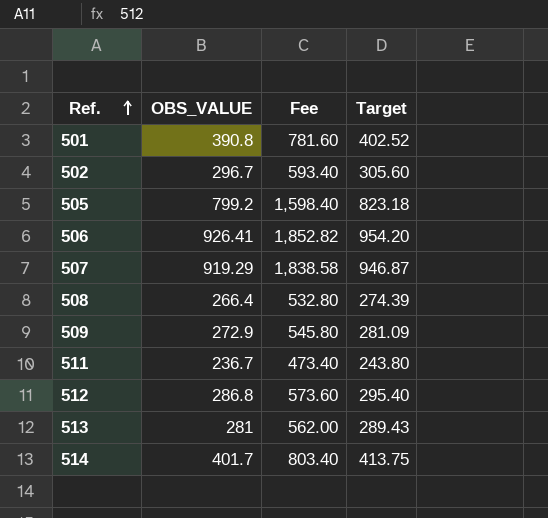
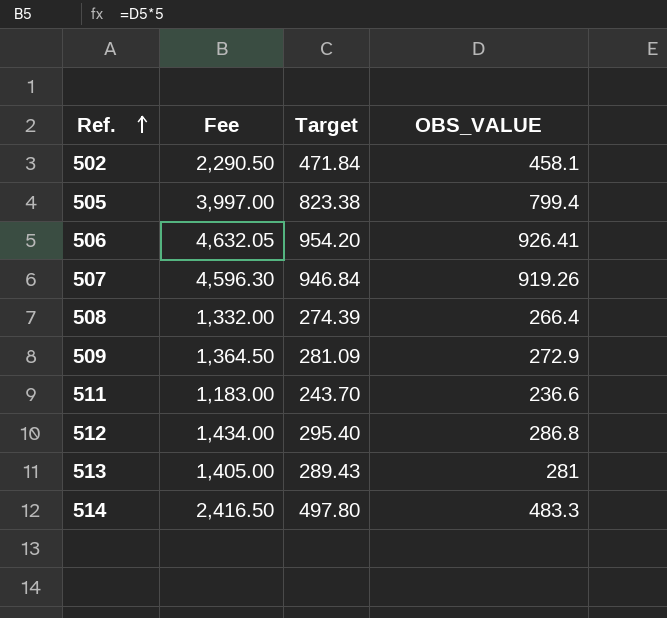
column Fee | formula: [OBS_VALUE] * 2 -> [OBS_VALUE] * 5
column OBS_VALUE | position: 2 -> 4
row 501: 390.8 | 781.60 | 402.52 -> none
502 | Target: 305.60 -> 471.84
502 | OBS_VALUE: 296.7 -> 458.1
505 | Target: 823.18 -> 823.38
505 | OBS_VALUE: 799.2 -> 799.4
507 | Target: 946.87 -> 946.84
507 | OBS_VALUE: 919.29 -> 919.26
511 | Target: 243.80 -> 243.70
511 | OBS_VALUE: 236.7 -> 236.6
514 | Target: 413.75 -> 497.80
514 | OBS_VALUE: 401.7 -> 483.3

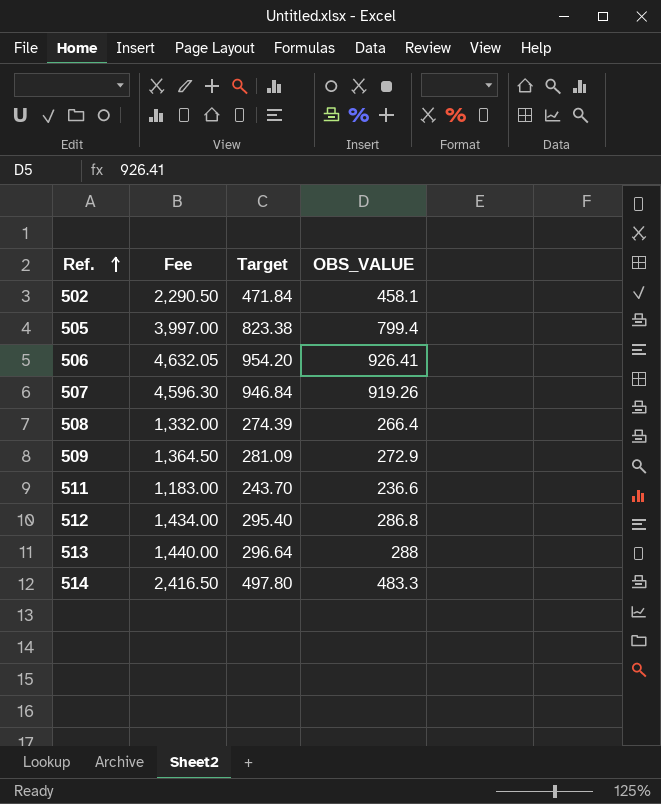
513 | Fee: 1,405.00 -> 1,440.00
513 | Target: 289.43 -> 296.64
513 | OBS_VALUE: 281 -> 288

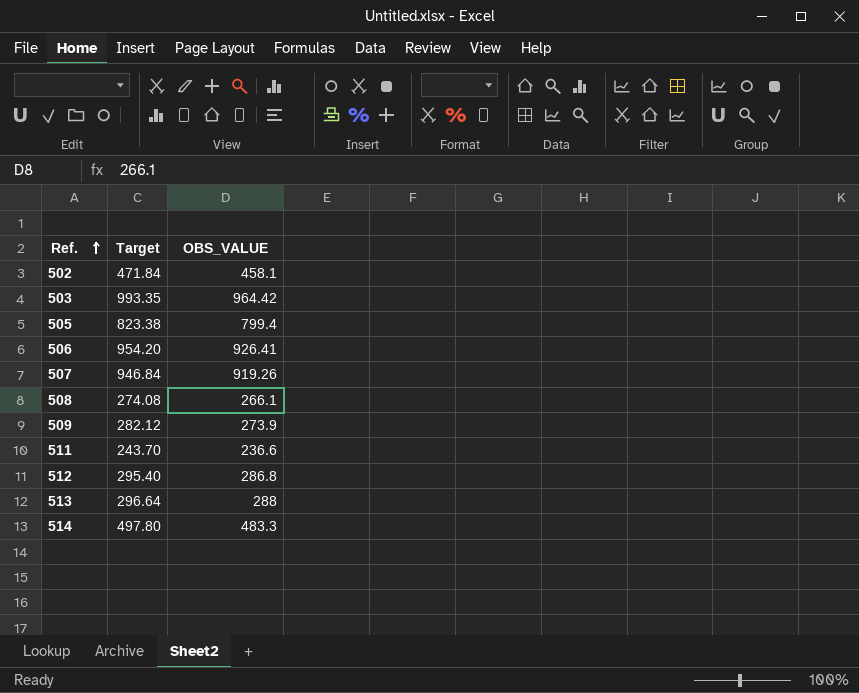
column Fee | formula: [OBS_VALUE] * 5 -> none
row 503: none -> 993.35 | 964.42
508 | Target: 274.39 -> 274.08
508 | OBS_VALUE: 266.4 -> 266.1
509 | Target: 281.09 -> 282.12
509 | OBS_VALUE: 272.9 -> 273.9

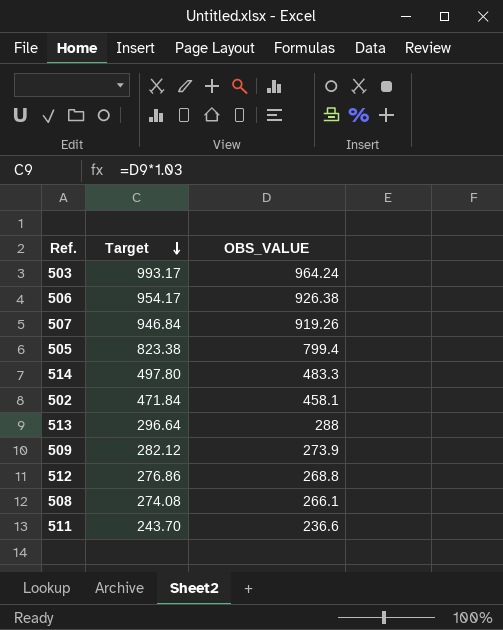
row order: Ref. ascending -> Target descending
503 | Target: 993.35 -> 993.17
503 | OBS_VALUE: 964.42 -> 964.24
506 | Target: 954.20 -> 954.17
506 | OBS_VALUE: 926.41 -> 926.38
512 | Target: 295.40 -> 276.86
512 | OBS_VALUE: 286.8 -> 268.8

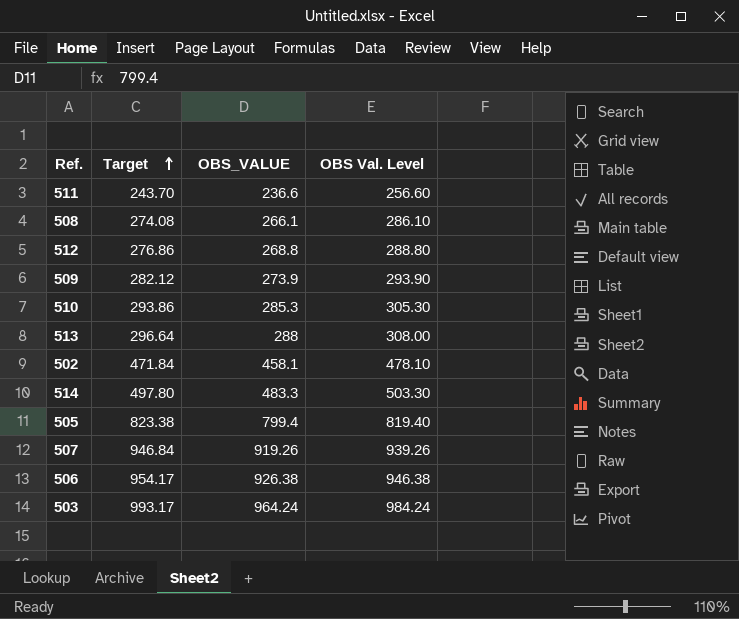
row order: Target descending -> Target ascending
column OBS Val. Level | formula: none -> [OBS_VALUE] + 20
row 510: none -> 293.86 | 285.3 | 305.30

